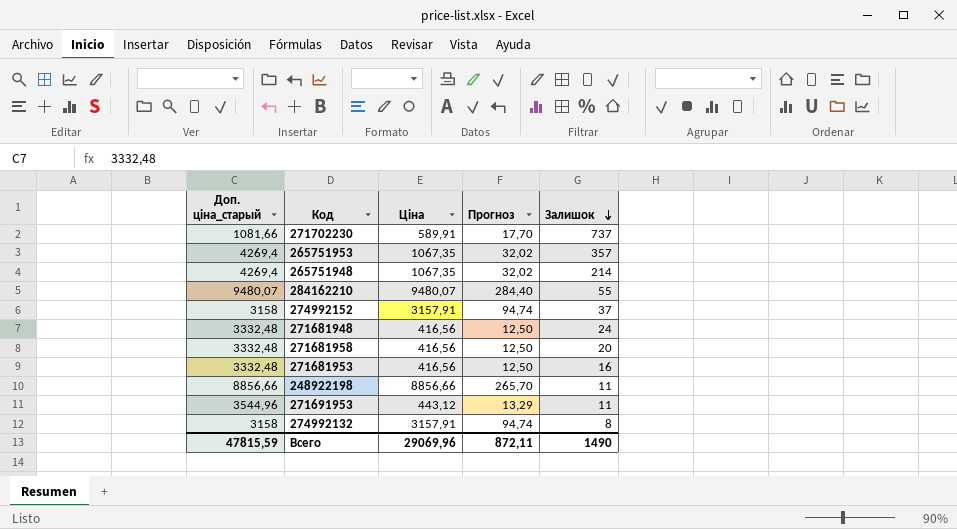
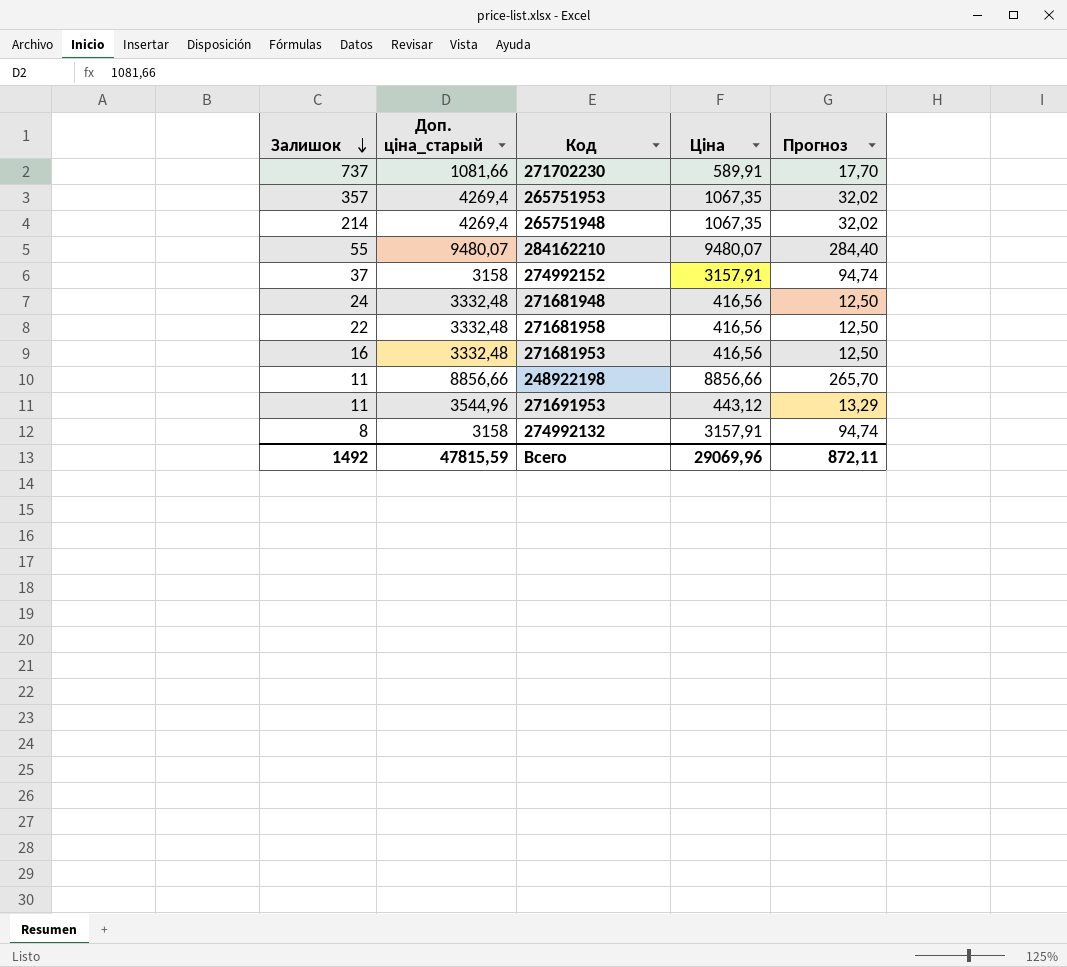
column Залишок | position: 5 -> 1
271681958 | Залишок: 20 -> 22
Всего | Залишок: 1490 -> 1492

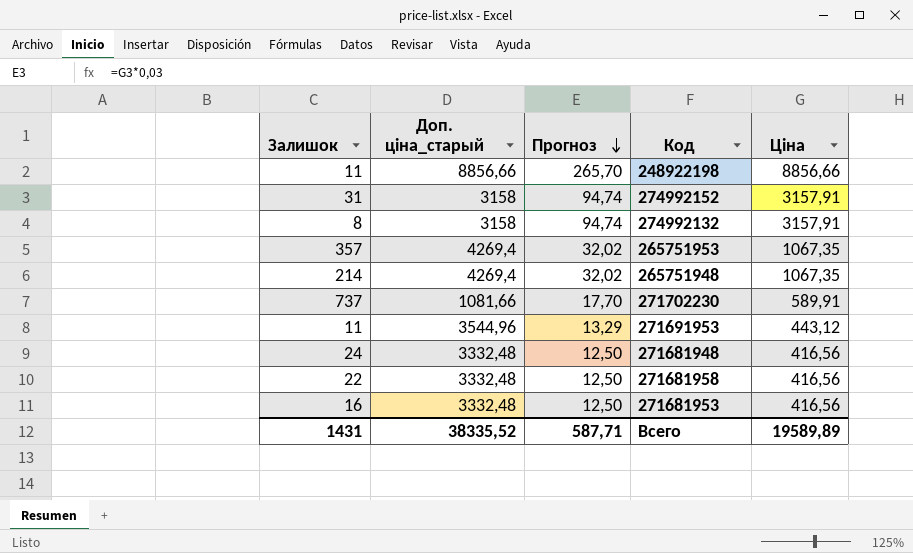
row order: Залишок descending -> Прогноз descending
column Прогноз | position: 5 -> 3
row 284162210: 55 | 9480,07 | 9480,07 | 284,40 -> none
274992152 | Залишок: 37 -> 31
Всего | Залишок: 1492 -> 1431
Всего | Доп. ціна_старый: 47815,59 -> 38335,52
Всего | Прогноз: 872,11 -> 587,71
Всего | Ціна: 29069,96 -> 19589,89

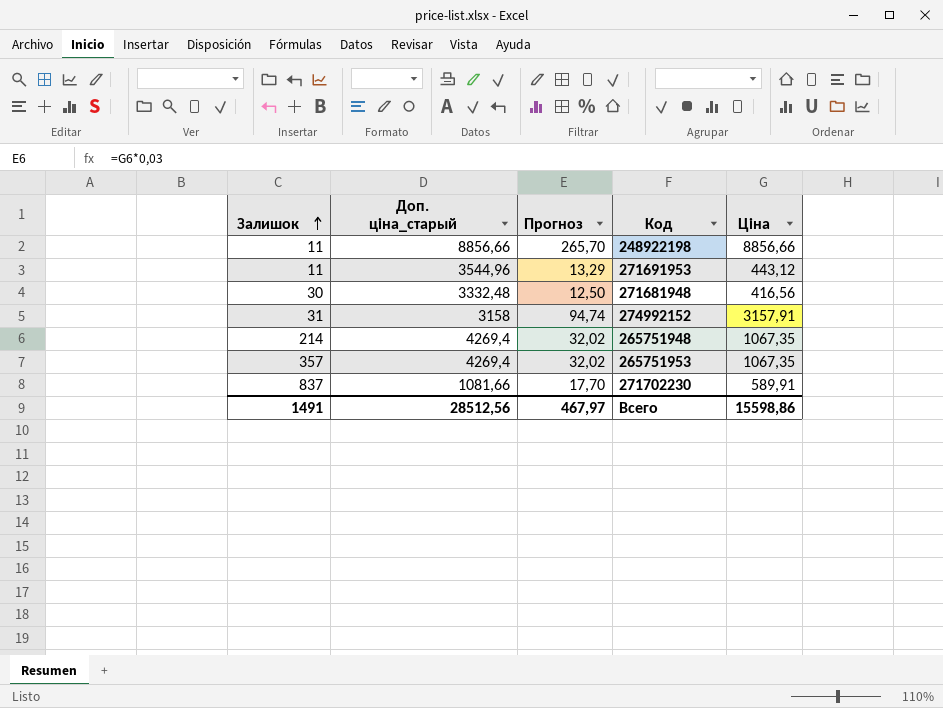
row order: Прогноз descending -> Залишок ascending
row 274992132: 8 | 3158 | 94,74 | 3157,91 -> none
row 271681958: 22 | 3332,48 | 12,50 | 416,56 -> none
row 271681953: 16 | 3332,48 | 12,50 | 416,56 -> none
271681948 | Залишок: 24 -> 30
271702230 | Залишок: 737 -> 837
Всего | Залишок: 1431 -> 1491
Всего | Доп. ціна_старый: 38335,52 -> 28512,56
Всего | Прогноз: 587,71 -> 467,97
Всего | Ціна: 19589,89 -> 15598,86

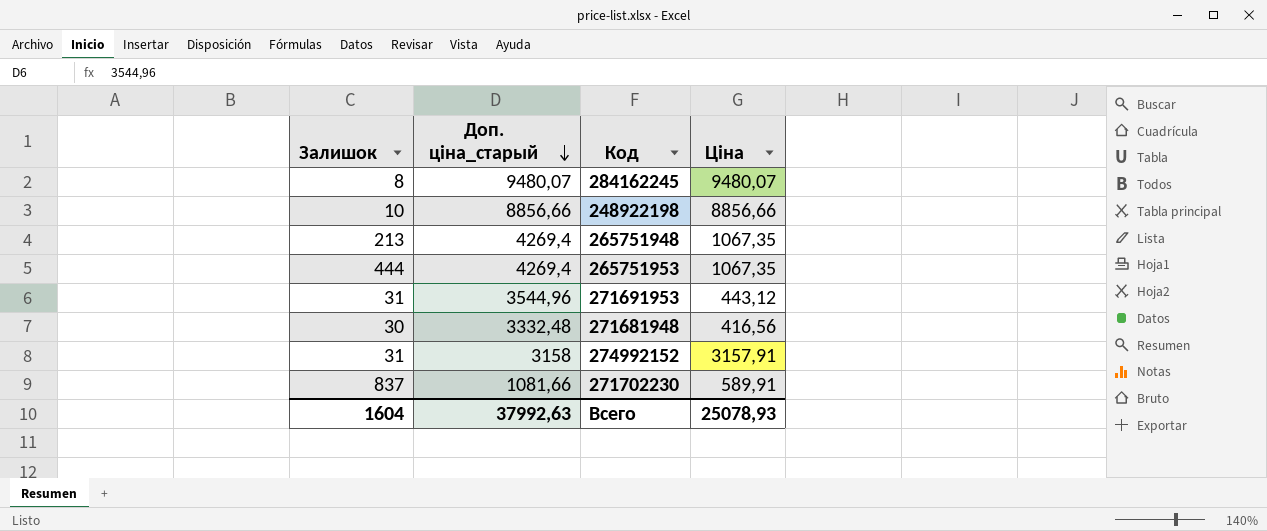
row order: Залишок ascending -> Доп. ціна_старый descending
column Прогноз | formula: [Ціна] * 0,03 -> none
row 284162245: none -> 8 | 9480,07 | 9480,07
248922198 | Залишок: 11 -> 10
265751948 | Залишок: 214 -> 213
265751953 | Залишок: 357 -> 444
271691953 | Залишок: 11 -> 31
Всего | Залишок: 1491 -> 1604
Всего | Доп. ціна_старый: 28512,56 -> 37992,63
Всего | Ціна: 15598,86 -> 25078,93

